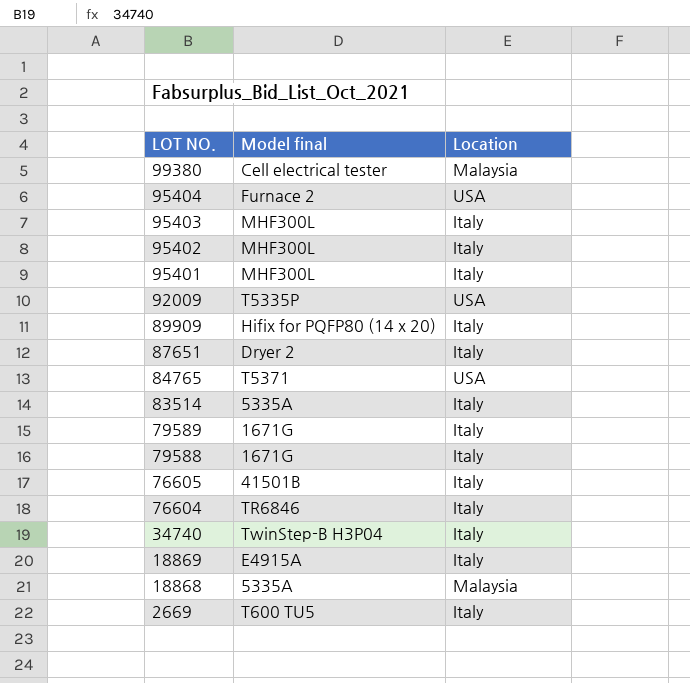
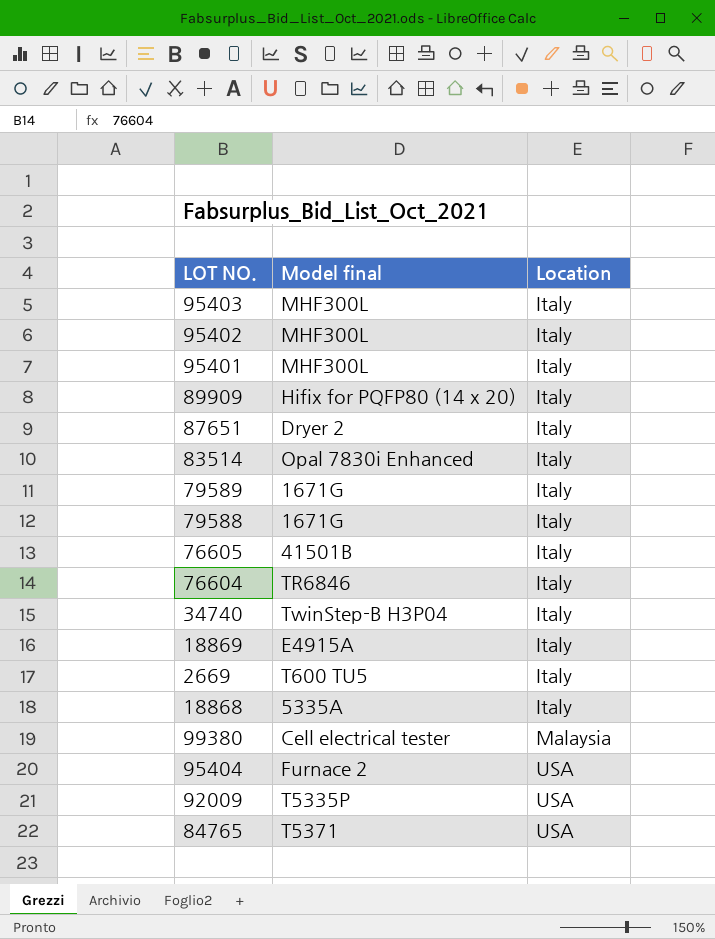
row order: LOT NO. descending -> Location ascending
83514 | Model final: 5335A -> Opal 7830i Enhanced
18868 | Location: Malaysia -> Italy

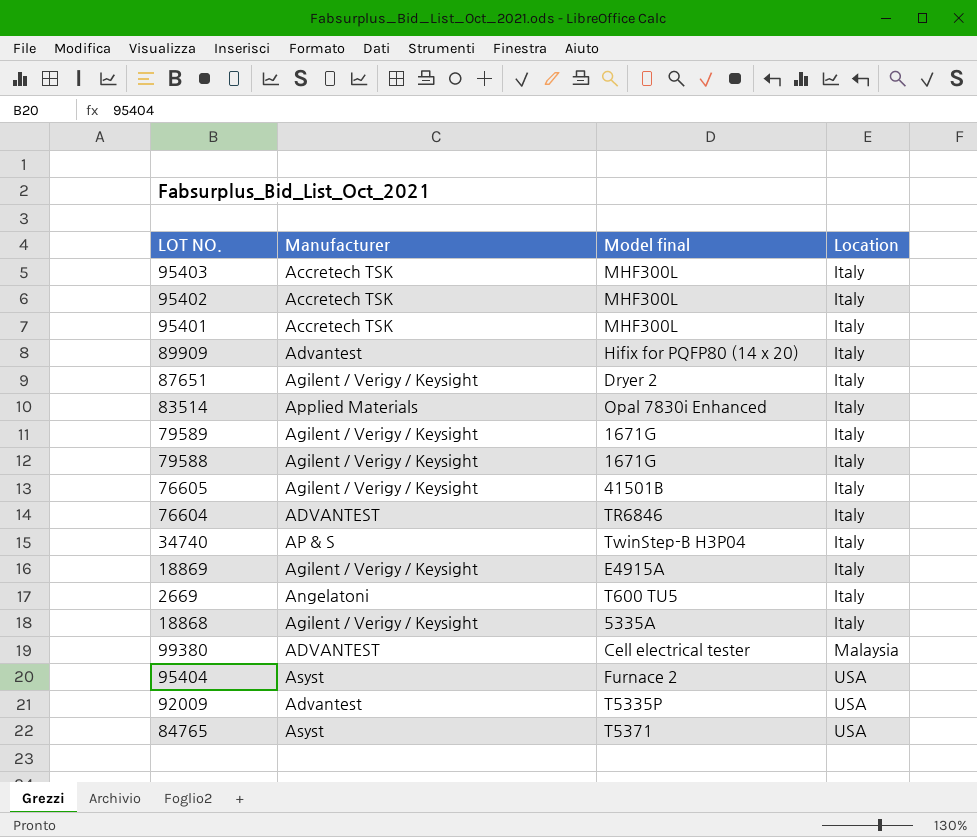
column Manufacturer | position: none -> 2

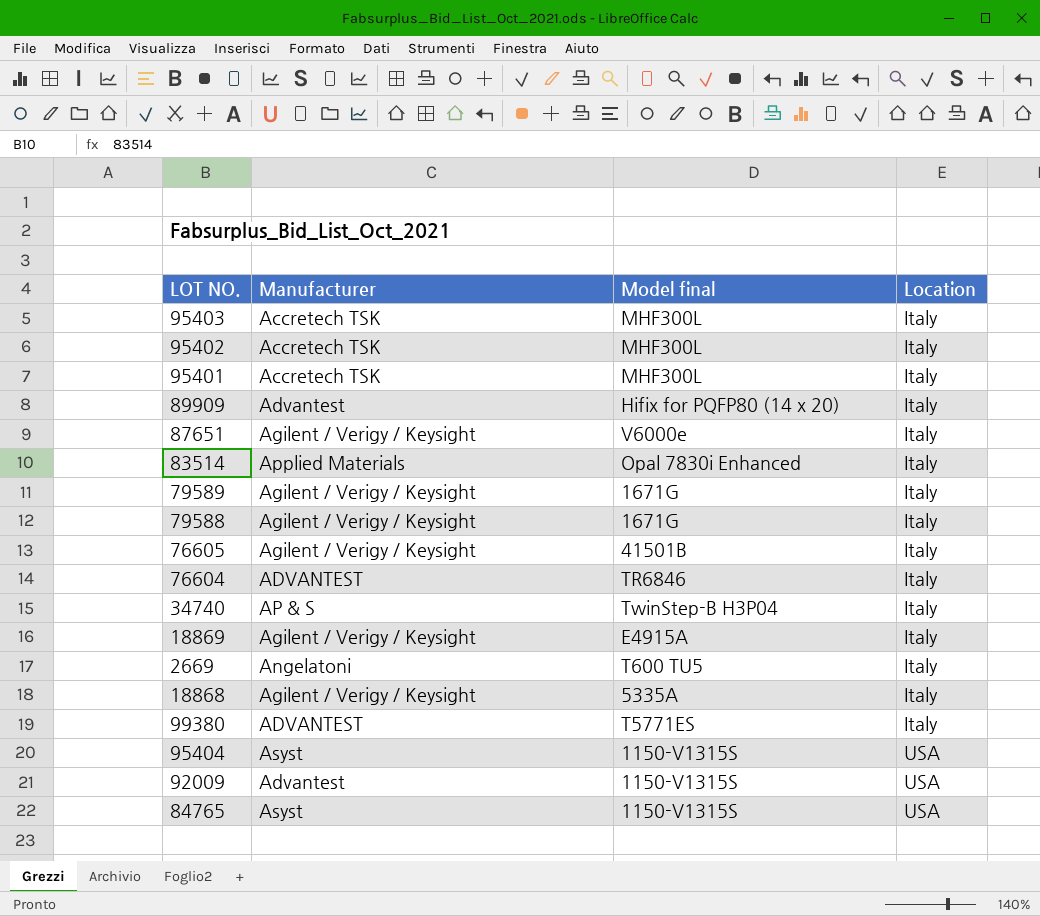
87651 | Model final: Dryer 2 -> V6000e
99380 | Model final: Cell electrical tester -> T5771ES
99380 | Location: Malaysia -> Italy
95404 | Model final: Furnace 2 -> 1150-V1315S
92009 | Model final: T5335P -> 1150-V1315S
84765 | Model final: T5371 -> 1150-V1315S

